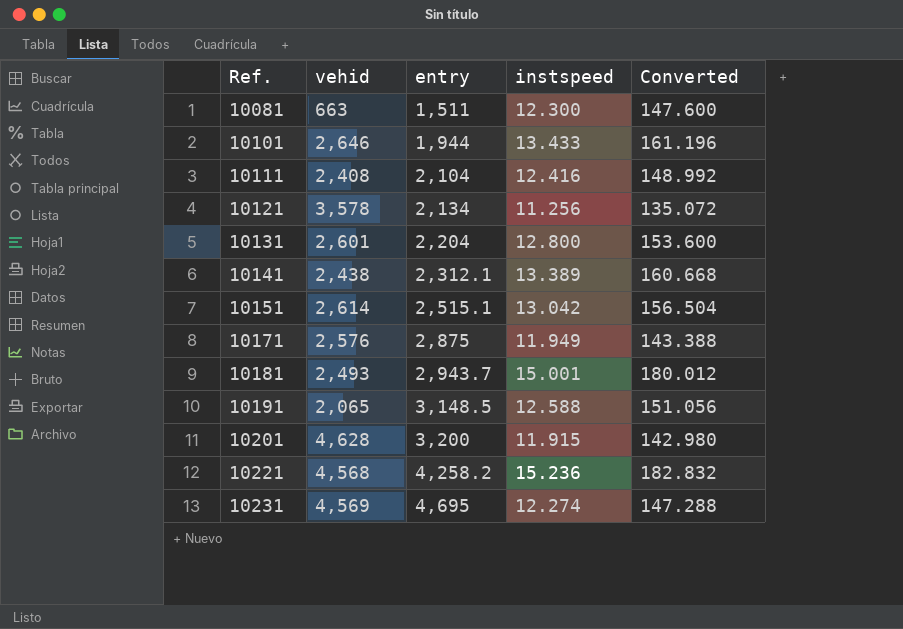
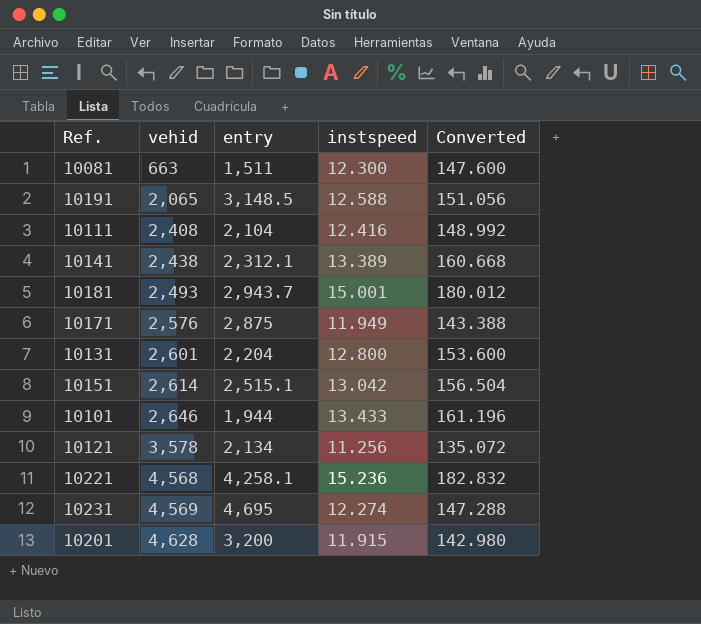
row order: Ref. ascending -> vehid ascending
10221 | entry: 4,258.2 -> 4,258.1

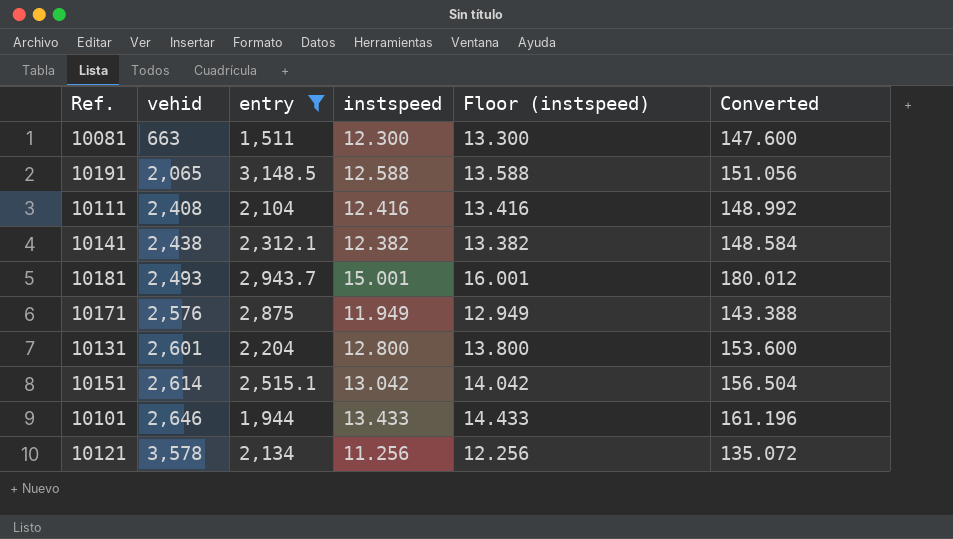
filter: none -> entry <= 3,148.5
column Floor (instspeed) | formula: none -> [instspeed] + 1
10141 | instspeed: 13.389 -> 12.382
10141 | Converted: 160.668 -> 148.584

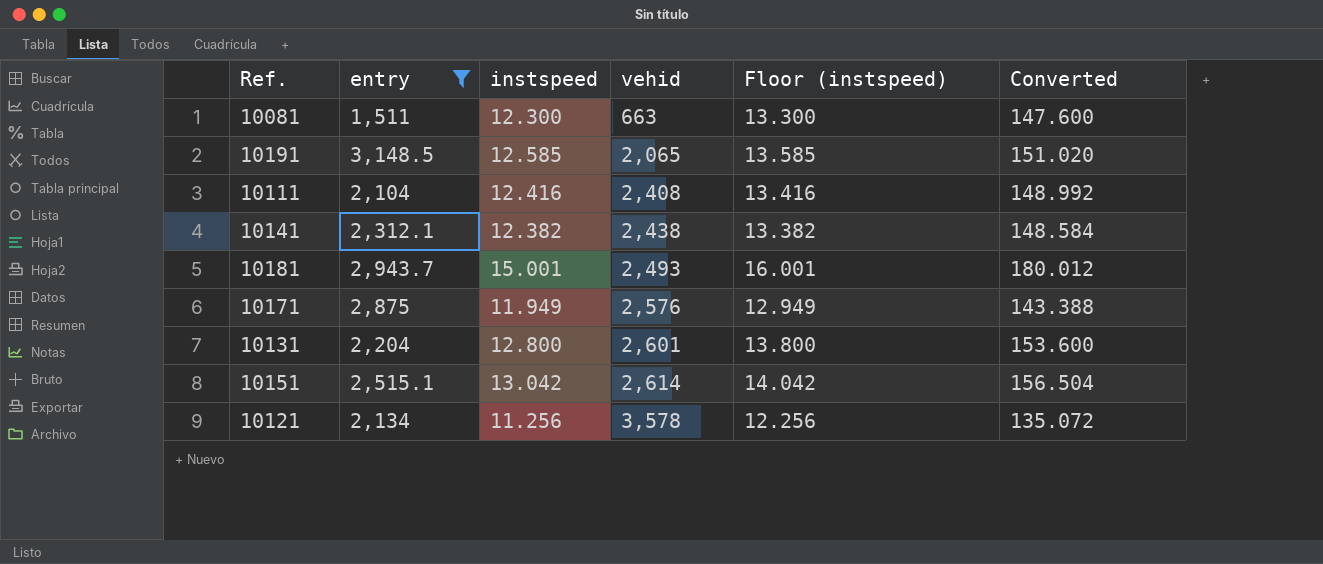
column vehid | position: 2 -> 4
row 10101: 2,646 | 1,944 | 13.433 | 14.433 | 161.196 -> none
10191 | instspeed: 12.588 -> 12.585
10191 | Floor (instspeed): 13.588 -> 13.585
10191 | Converted: 151.056 -> 151.020

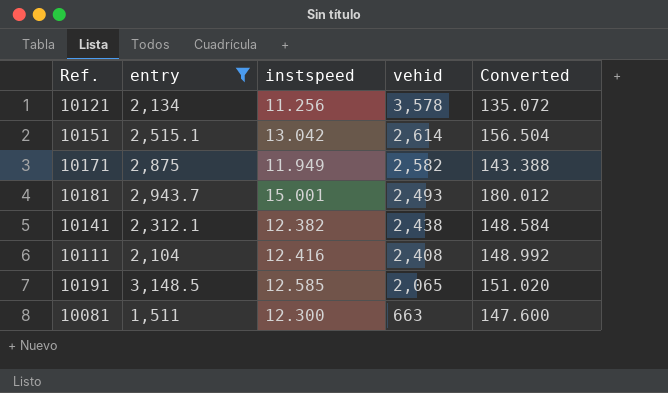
row order: vehid ascending -> vehid descending
column Floor (instspeed) | formula: [instspeed] + 1 -> none
row 10131: 2,204 | 12.800 | 2,601 | 13.800 | 153.600 -> none
10171 | vehid: 2,576 -> 2,582

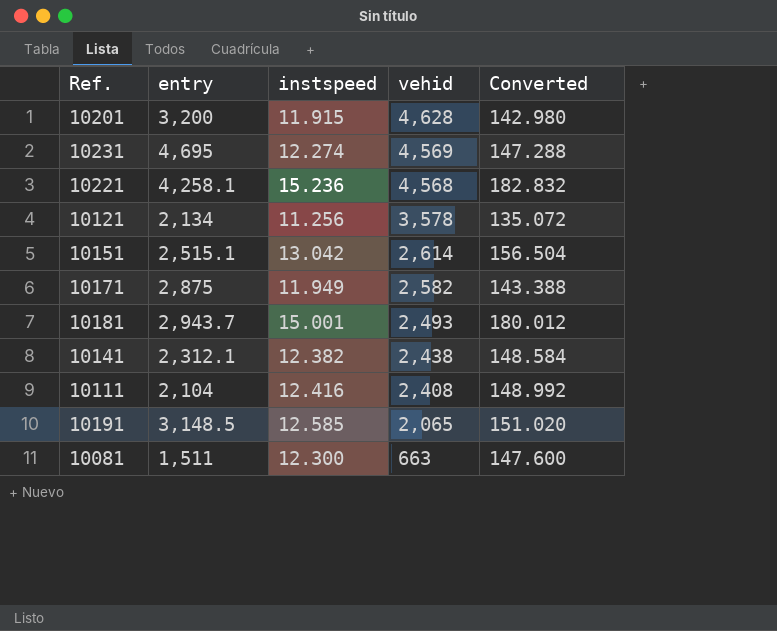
filter: entry <= 3,148.5 -> none

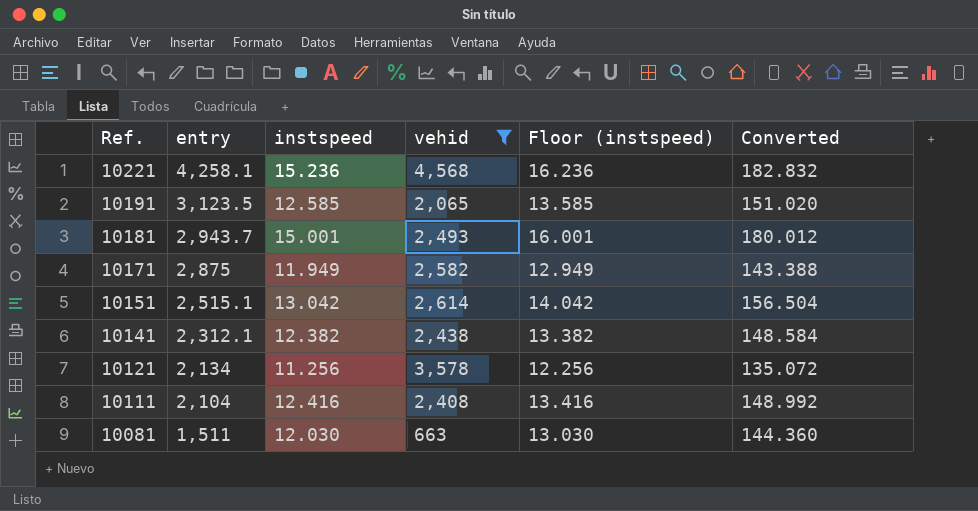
filter: none -> vehid <= 4,568
row order: vehid descending -> Ref. descending
column Floor (instspeed) | formula: none -> [instspeed] + 1
10191 | entry: 3,148.5 -> 3,123.5
10081 | instspeed: 12.300 -> 12.030
10081 | Converted: 147.600 -> 144.360

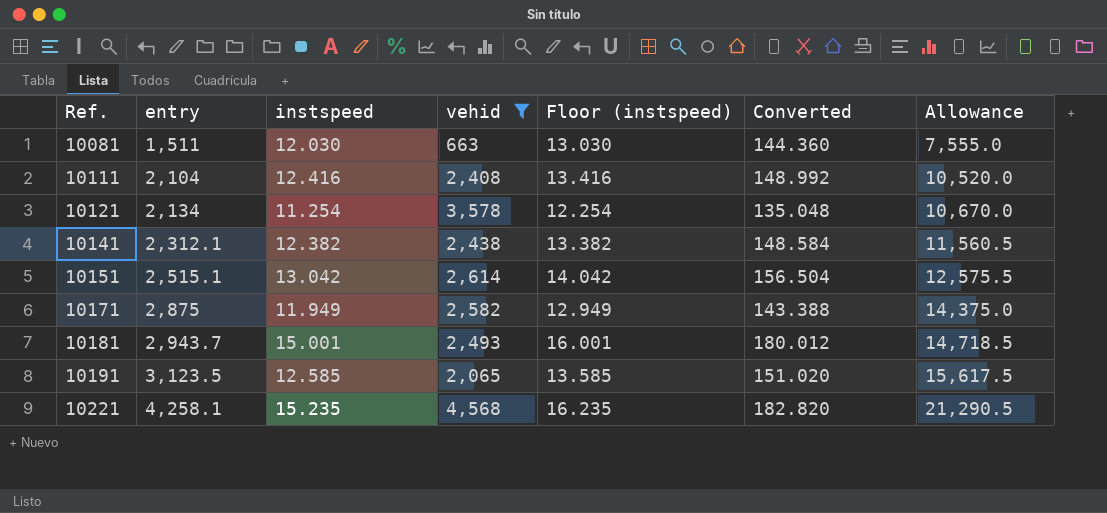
row order: Ref. descending -> Ref. ascending
column Allowance | formula: none -> [entry] * 5
10121 | instspeed: 11.256 -> 11.254
10121 | Floor (instspeed): 12.256 -> 12.254
10121 | Converted: 135.072 -> 135.048
10221 | instspeed: 15.236 -> 15.235
10221 | Floor (instspeed): 16.236 -> 16.235
10221 | Converted: 182.832 -> 182.820

